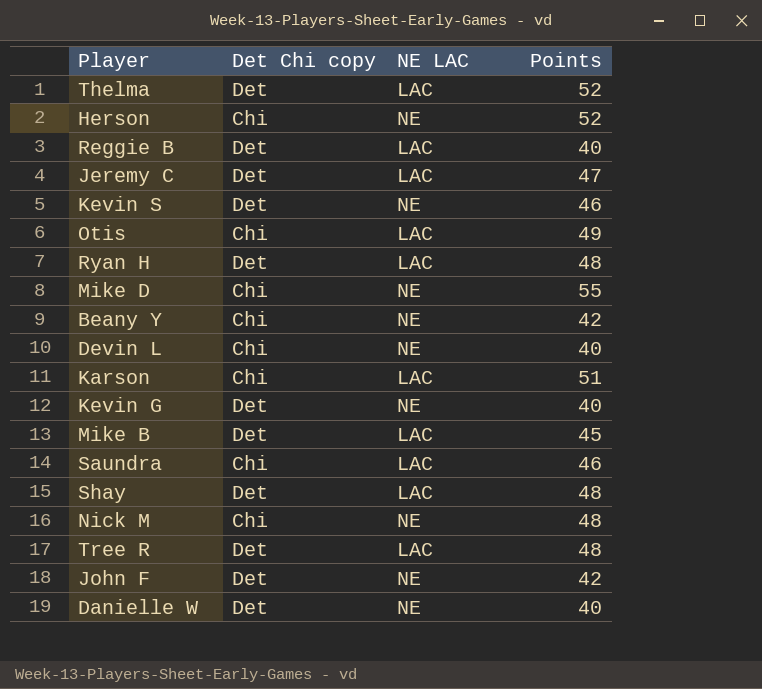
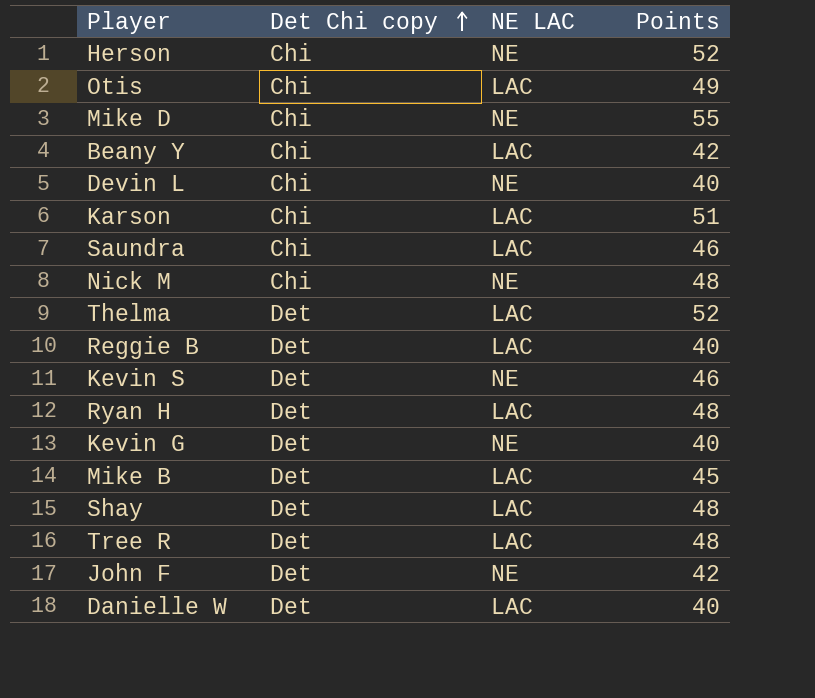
row order: none -> Det Chi copy ascending
row Jeremy C: Det | LAC | 47 -> none
Beany Y | NE LAC: NE -> LAC
Danielle W | NE LAC: NE -> LAC

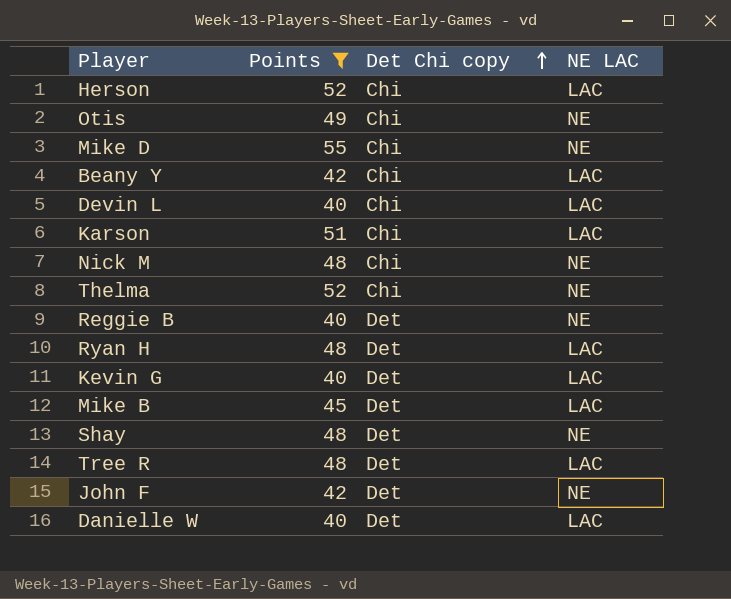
filter: none -> Points != 46
column Points | position: 4 -> 2
Herson | NE LAC: NE -> LAC
Otis | NE LAC: LAC -> NE
Devin L | NE LAC: NE -> LAC
Thelma | Det Chi copy: Det -> Chi
Thelma | NE LAC: LAC -> NE
Reggie B | NE LAC: LAC -> NE
Kevin G | NE LAC: NE -> LAC
Shay | NE LAC: LAC -> NE

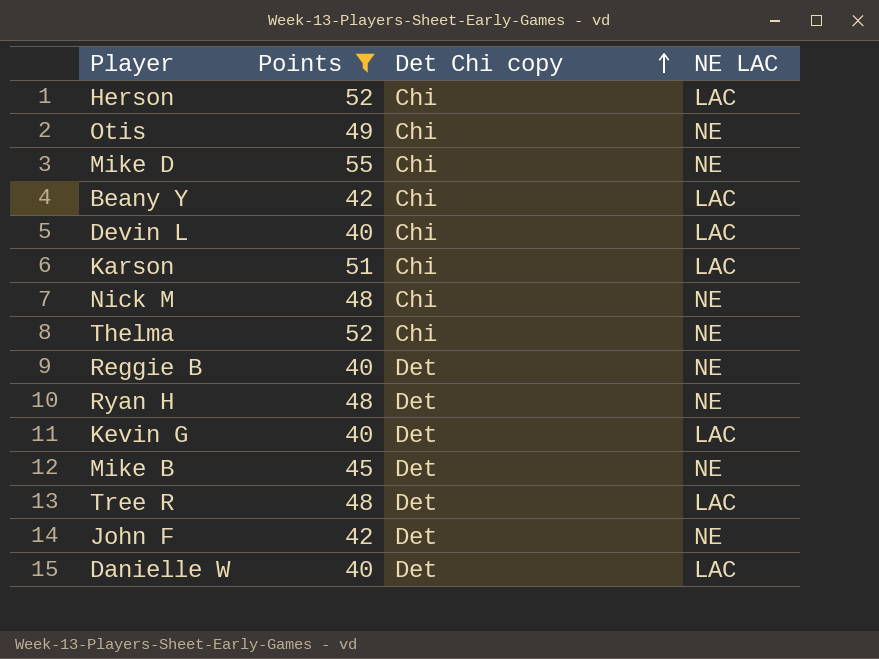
row Shay: 48 | Det | NE -> none
Ryan H | NE LAC: LAC -> NE
Mike B | NE LAC: LAC -> NE

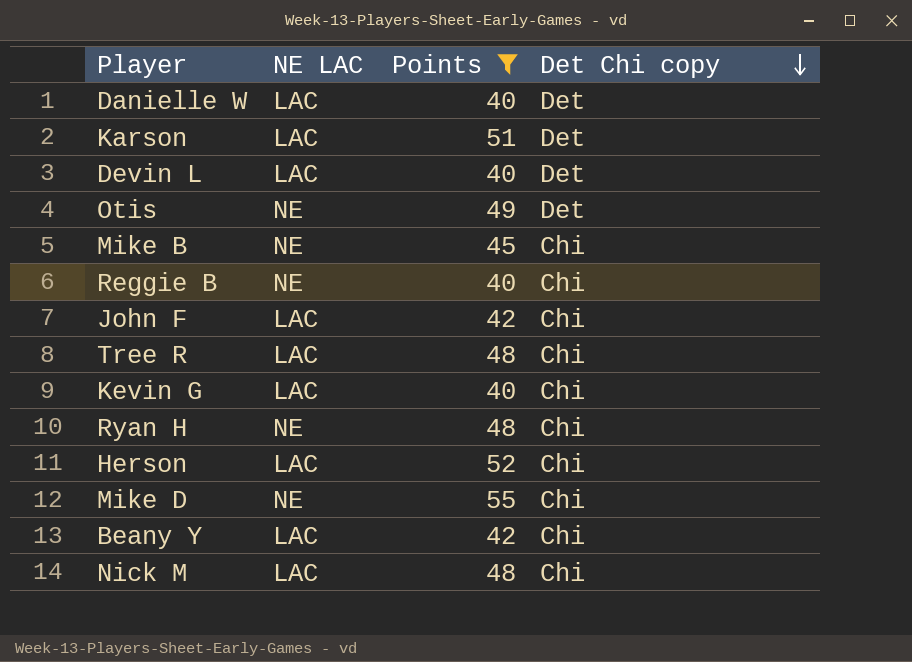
row order: Det Chi copy ascending -> Det Chi copy descending
column NE LAC | position: 4 -> 2
row Thelma: 52 | Chi | NE -> none
Karson | Det Chi copy: Chi -> Det
Devin L | Det Chi copy: Chi -> Det
Otis | Det Chi copy: Chi -> Det
Mike B | Det Chi copy: Det -> Chi
Reggie B | Det Chi copy: Det -> Chi
John F | NE LAC: NE -> LAC
John F | Det Chi copy: Det -> Chi
Tree R | Det Chi copy: Det -> Chi
Kevin G | Det Chi copy: Det -> Chi
Ryan H | Det Chi copy: Det -> Chi
Nick M | NE LAC: NE -> LAC

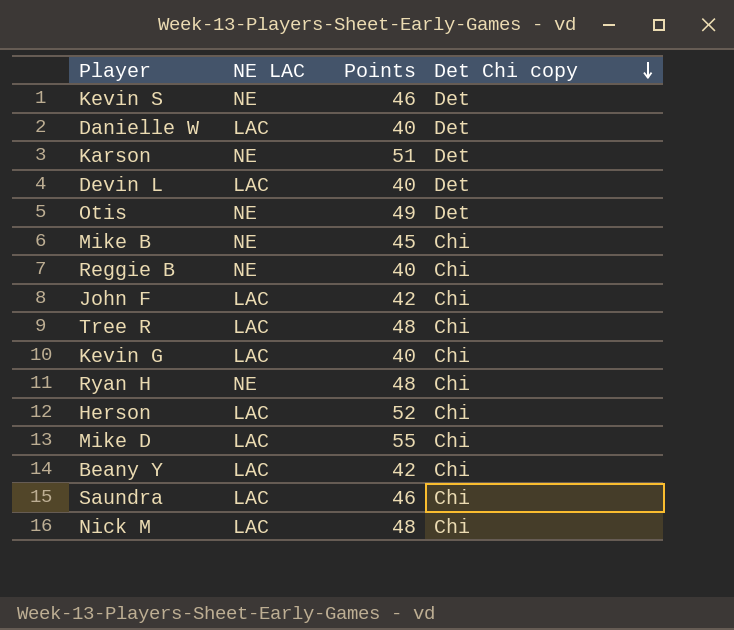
filter: Points != 46 -> none
Karson | NE LAC: LAC -> NE
Mike D | NE LAC: NE -> LAC

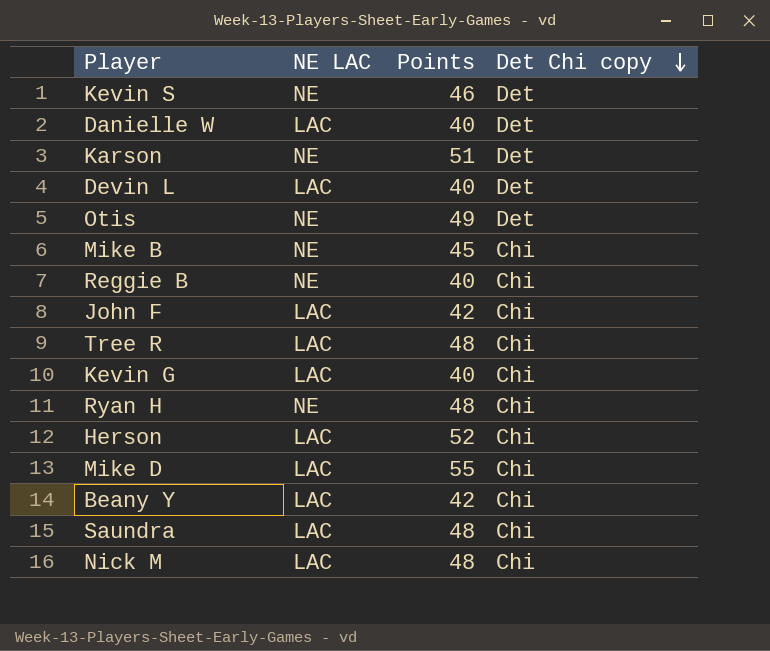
Saundra | Points: 46 -> 48

